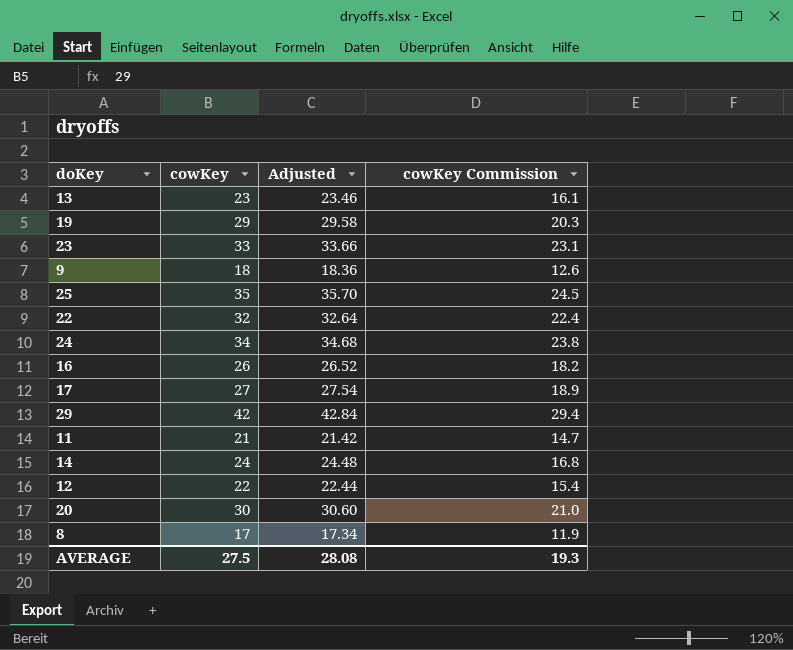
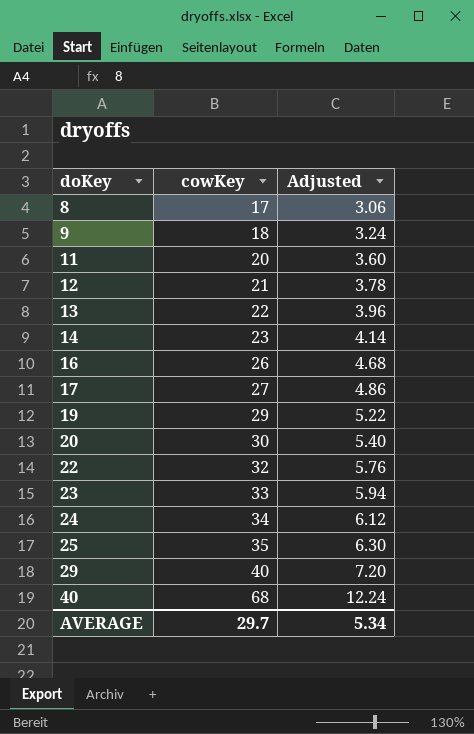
row order: none -> doKey ascending
column cowKey Commission | formula: [cowKey] * 0.7 -> none
column Adjusted | formula: [cowKey] * 1.02 -> [cowKey] * 0.18
11 | cowKey: 21 -> 20
12 | cowKey: 22 -> 21
13 | cowKey: 23 -> 22
14 | cowKey: 24 -> 23
29 | cowKey: 42 -> 40
row 40: none -> 68 | 12.24
AVERAGE | cowKey: 27.5 -> 29.7
AVERAGE | Adjusted: 28.08 -> 5.34

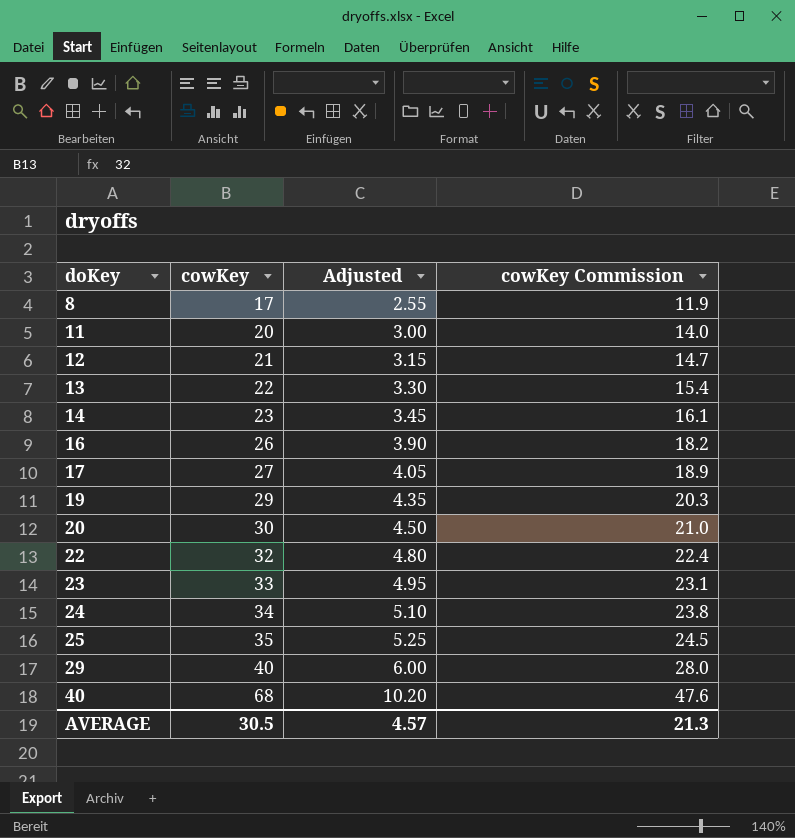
column Adjusted | formula: [cowKey] * 0.18 -> [cowKey] * 0.15
column cowKey Commission | formula: none -> [cowKey] * 0.7
row 9: 18 | 3.24 -> none
AVERAGE | cowKey: 29.7 -> 30.5
AVERAGE | Adjusted: 5.34 -> 4.57

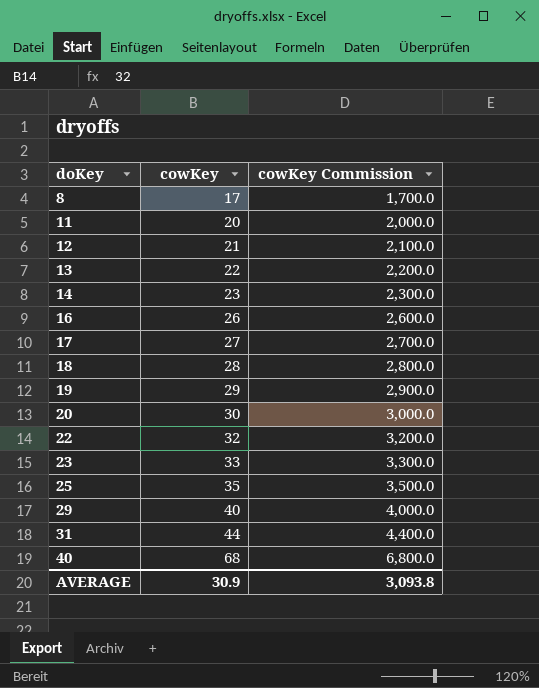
column Adjusted | formula: [cowKey] * 0.15 -> none
column cowKey Commission | formula: [cowKey] * 0.7 -> [cowKey] * 100
row 24: 34 | 5.10 | 23.8 -> none
row 18: none -> 28 | 2,800.0
row 31: none -> 44 | 4,400.0
AVERAGE | cowKey: 30.5 -> 30.9
AVERAGE | cowKey Commission: 21.3 -> 3,093.8

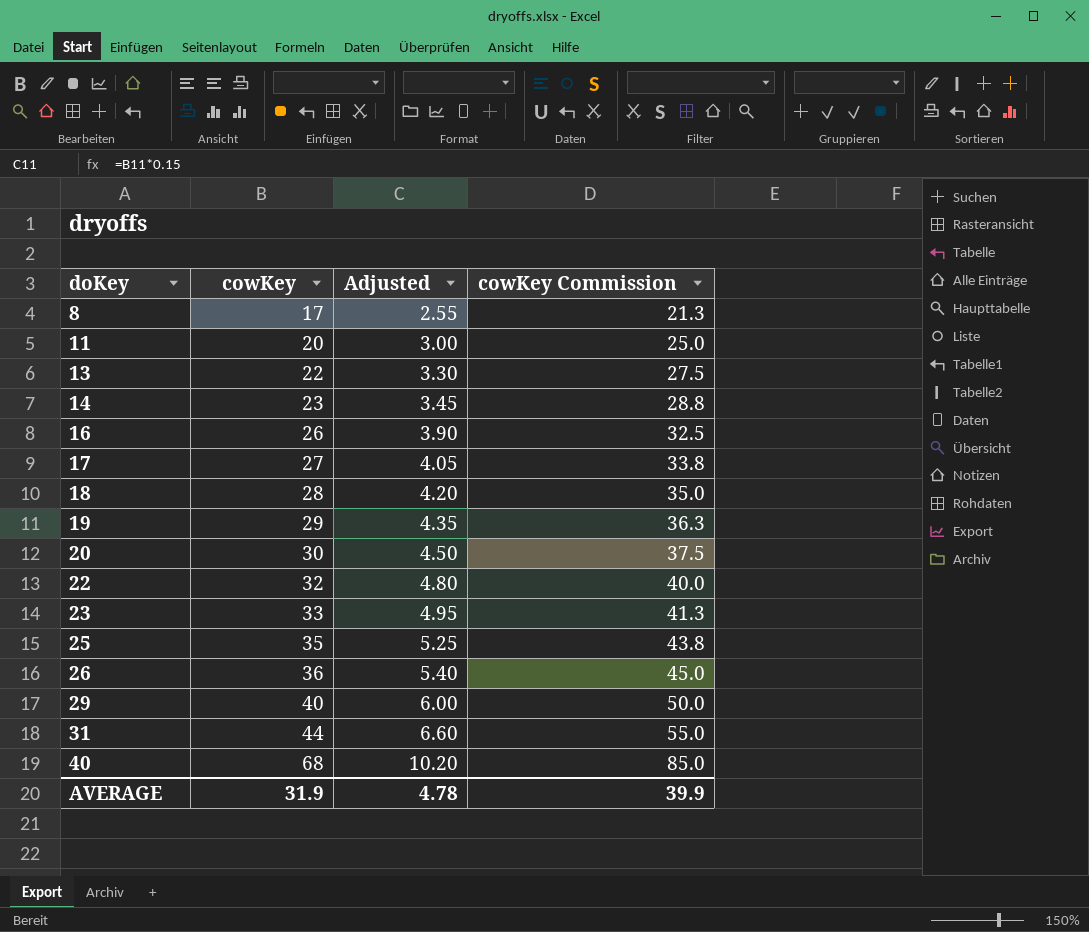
column Adjusted | formula: none -> [cowKey] * 0.15
column cowKey Commission | formula: [cowKey] * 100 -> [cowKey] * 1.25
row 12: 21 | 2,100.0 -> none
row 26: none -> 36 | 5.40 | 45.0
AVERAGE | cowKey: 30.9 -> 31.9
AVERAGE | cowKey Commission: 3,093.8 -> 39.9

